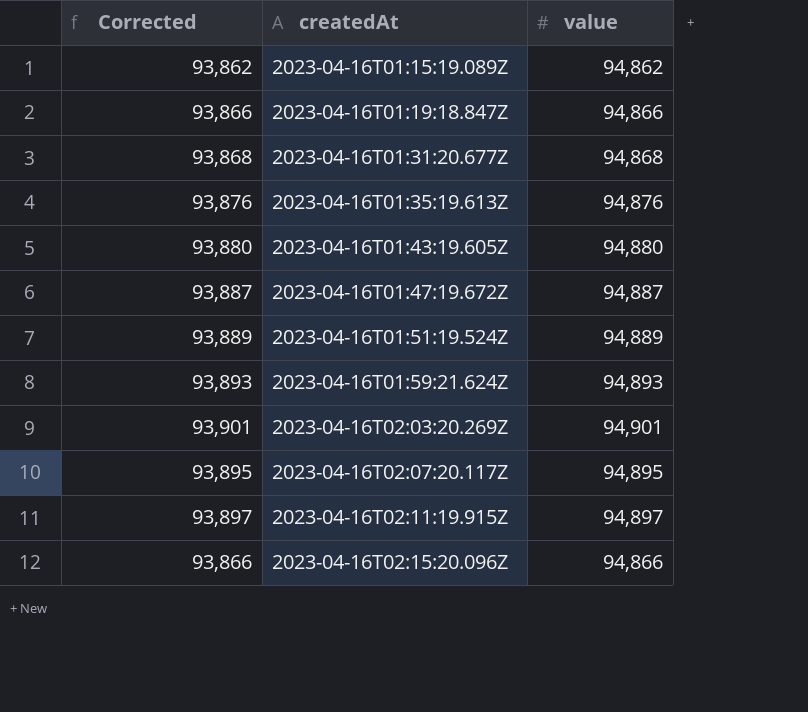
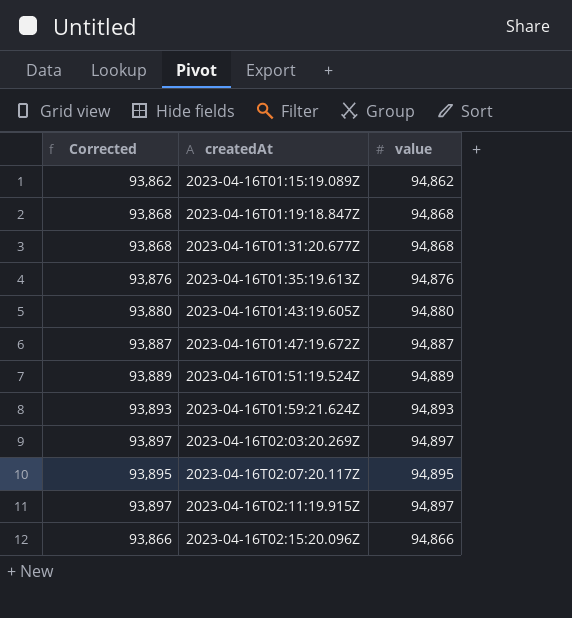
2023-04-16T01:19:18.847Z | Corrected: 93,866 -> 93,868
2023-04-16T01:19:18.847Z | value: 94,866 -> 94,868
2023-04-16T02:03:20.269Z | Corrected: 93,901 -> 93,897
2023-04-16T02:03:20.269Z | value: 94,901 -> 94,897

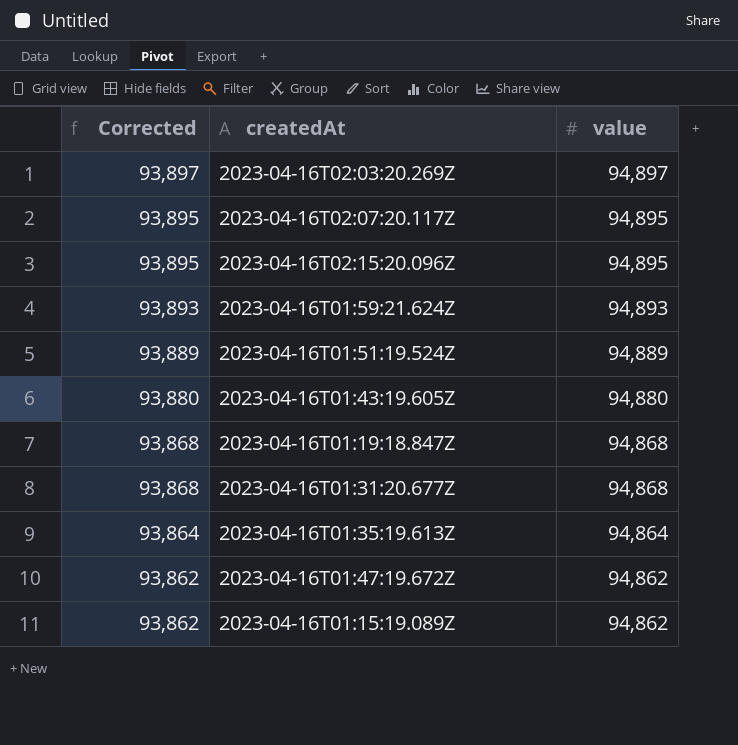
row order: createdAt ascending -> Corrected descending
row 2023-04-16T02:11:19.915Z: 93,897 | 94,897 -> none
2023-04-16T02:15:20.096Z | Corrected: 93,866 -> 93,895
2023-04-16T02:15:20.096Z | value: 94,866 -> 94,895
2023-04-16T01:35:19.613Z | Corrected: 93,876 -> 93,864
2023-04-16T01:35:19.613Z | value: 94,876 -> 94,864
2023-04-16T01:47:19.672Z | Corrected: 93,887 -> 93,862
2023-04-16T01:47:19.672Z | value: 94,887 -> 94,862

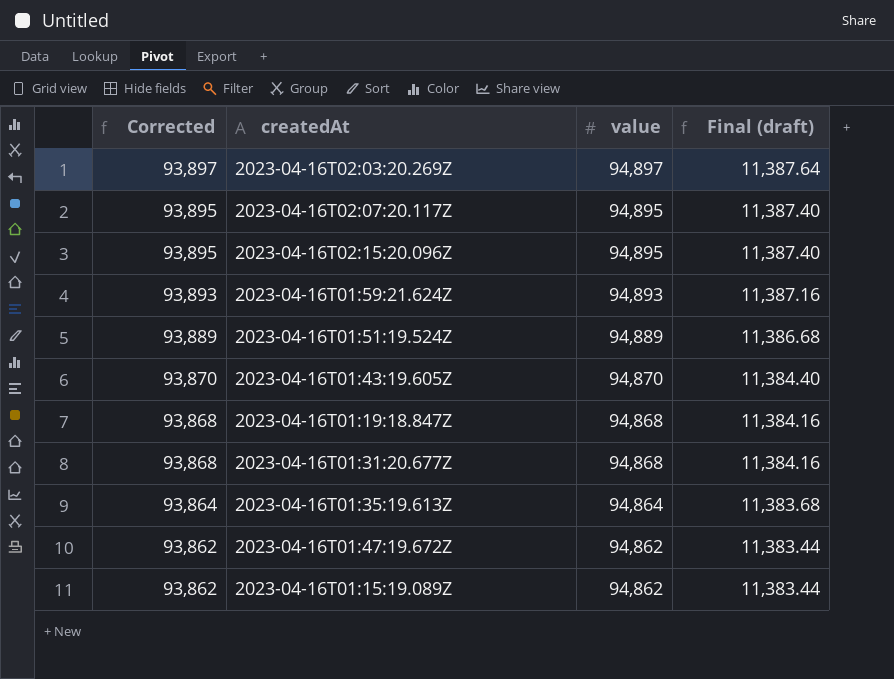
column Final (draft) | formula: none -> [value] * 0.12
2023-04-16T01:43:19.605Z | Corrected: 93,880 -> 93,870
2023-04-16T01:43:19.605Z | value: 94,880 -> 94,870

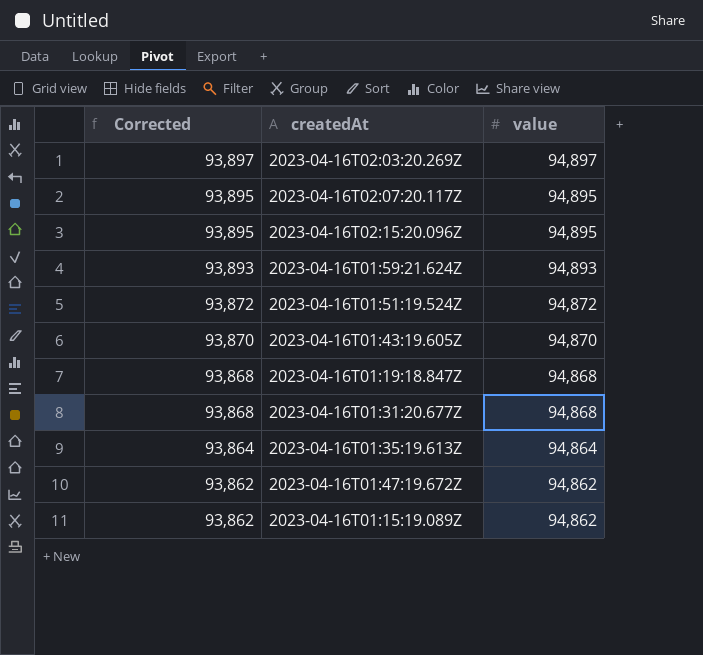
column Final (draft) | formula: [value] * 0.12 -> none
2023-04-16T01:51:19.524Z | Corrected: 93,889 -> 93,872
2023-04-16T01:51:19.524Z | value: 94,889 -> 94,872

